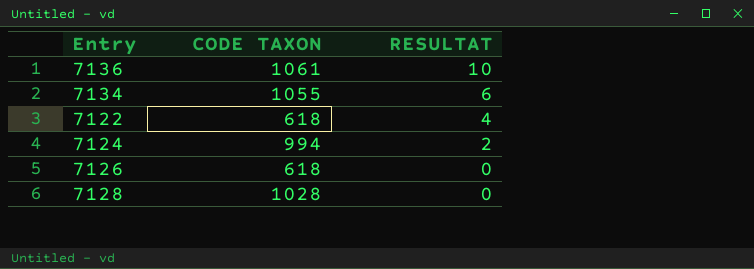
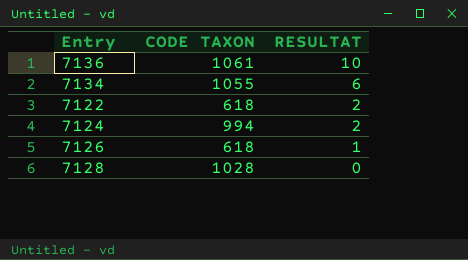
7122 | RESULTAT: 4 -> 2
7126 | RESULTAT: 0 -> 1

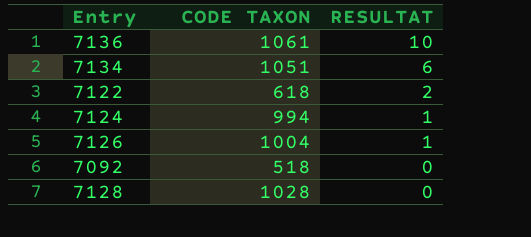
7134 | CODE TAXON: 1055 -> 1051
7124 | RESULTAT: 2 -> 1
7126 | CODE TAXON: 618 -> 1004
row 7092: none -> 518 | 0

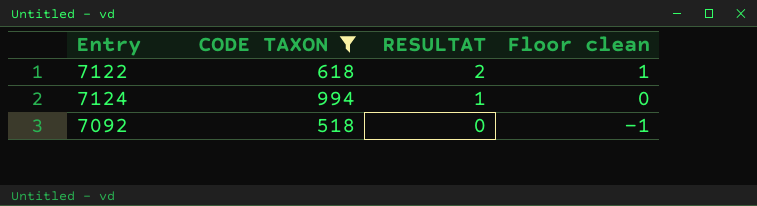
filter: none -> CODE TAXON <= 994
column Floor clean | formula: none -> [RESULTAT] - 1

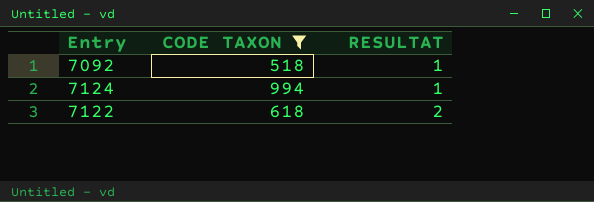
row order: RESULTAT descending -> RESULTAT ascending
column Floor clean | formula: [RESULTAT] - 1 -> none
7092 | RESULTAT: 0 -> 1

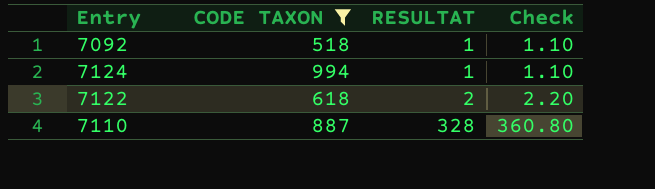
column Check | formula: none -> [RESULTAT] * 1.1
row 7110: none -> 887 | 328 | 360.80

